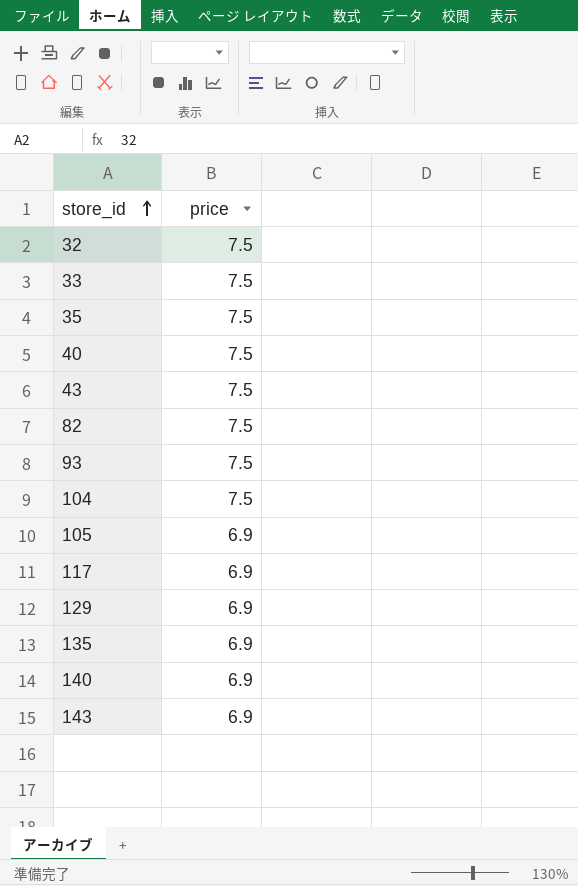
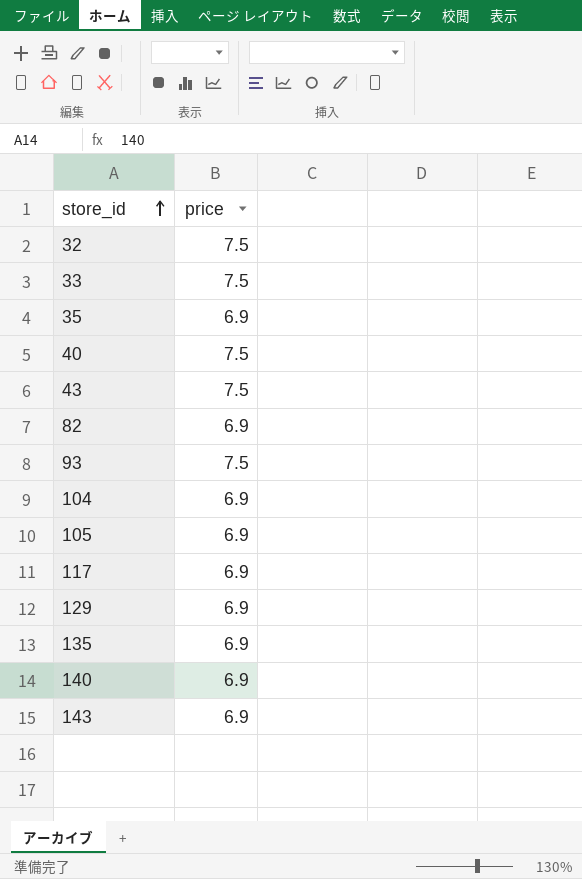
35 | price: 7.5 -> 6.9
82 | price: 7.5 -> 6.9
104 | price: 7.5 -> 6.9

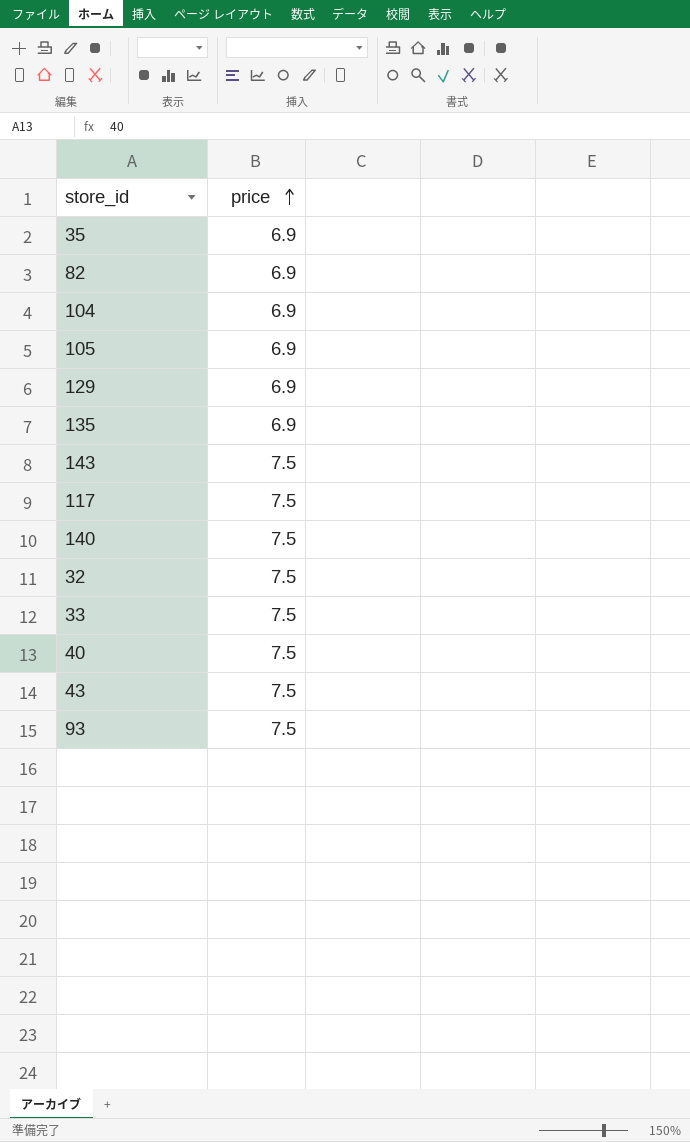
row order: store_id ascending -> price ascending
143 | price: 6.9 -> 7.5
117 | price: 6.9 -> 7.5
140 | price: 6.9 -> 7.5

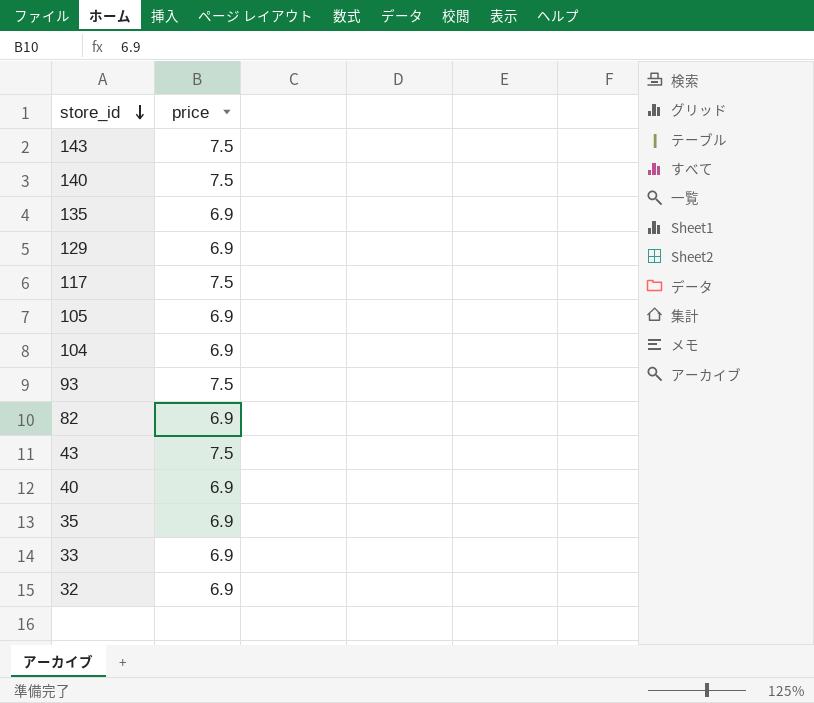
row order: price ascending -> store_id descending
40 | price: 7.5 -> 6.9
33 | price: 7.5 -> 6.9
32 | price: 7.5 -> 6.9

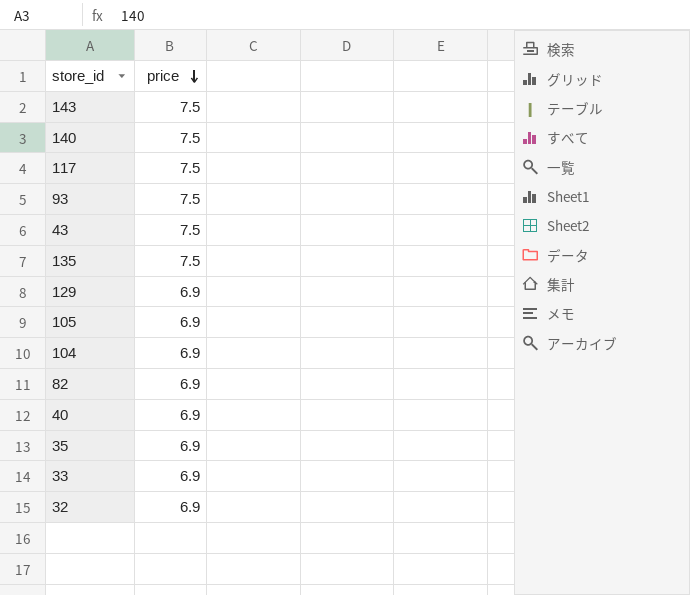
row order: store_id descending -> price descending
135 | price: 6.9 -> 7.5

